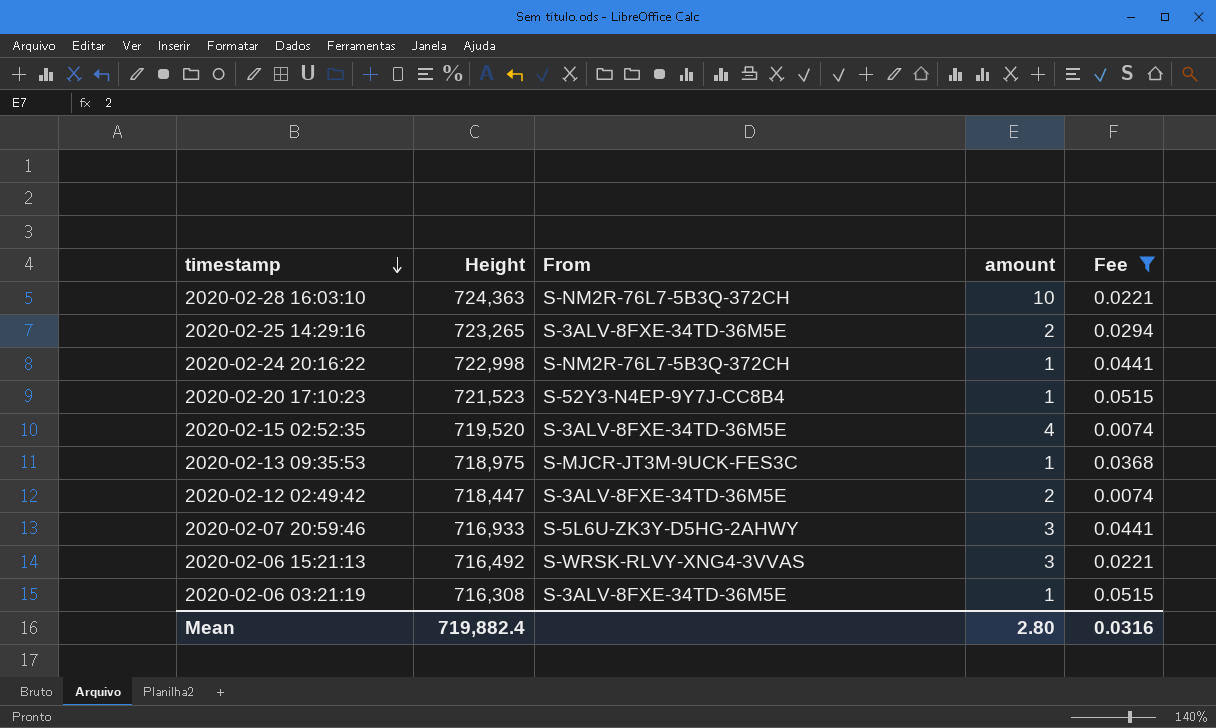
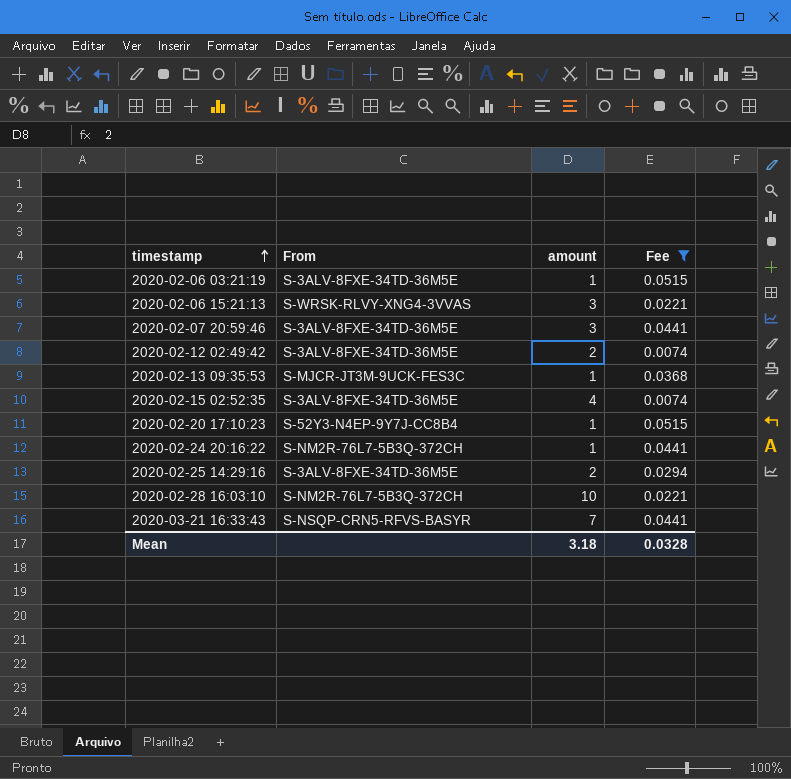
row order: timestamp descending -> timestamp ascending
column Height | position: 2 -> none
2020-02-07 20:59:46 | From: S-5L6U-ZK3Y-D5HG-2AHWY -> S-3ALV-8FXE-34TD-36M5E
row 2020-03-21 16:33:43: none -> S-NSQP-CRN5-RFVS-BASYR | 7 | 0.0441
Mean | amount: 2.80 -> 3.18
Mean | Fee: 0.0316 -> 0.0328

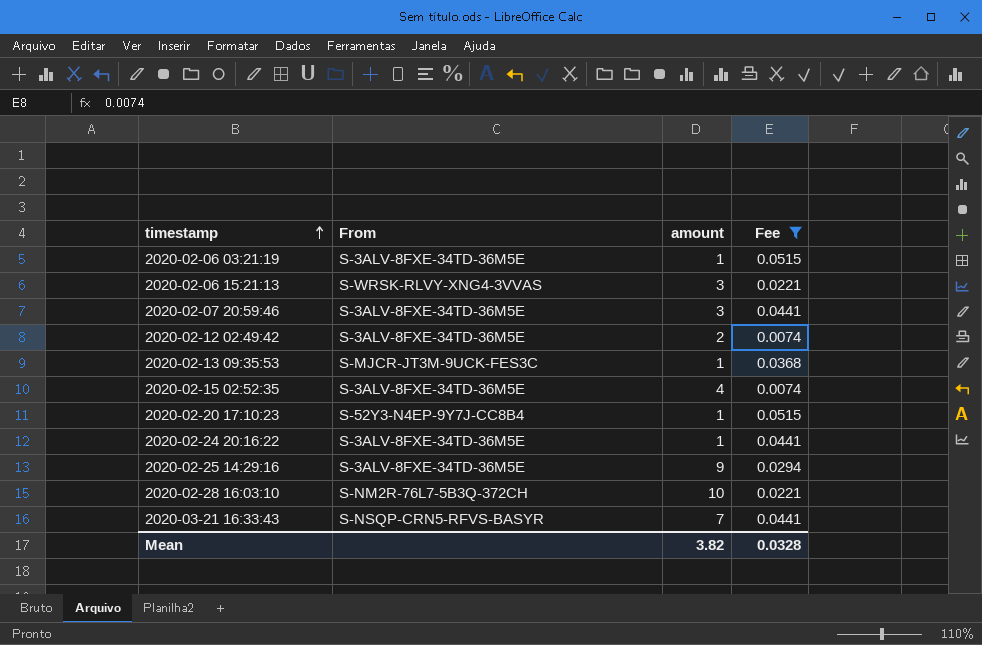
2020-02-24 20:16:22 | From: S-NM2R-76L7-5B3Q-372CH -> S-3ALV-8FXE-34TD-36M5E
2020-02-25 14:29:16 | amount: 2 -> 9
Mean | amount: 3.18 -> 3.82

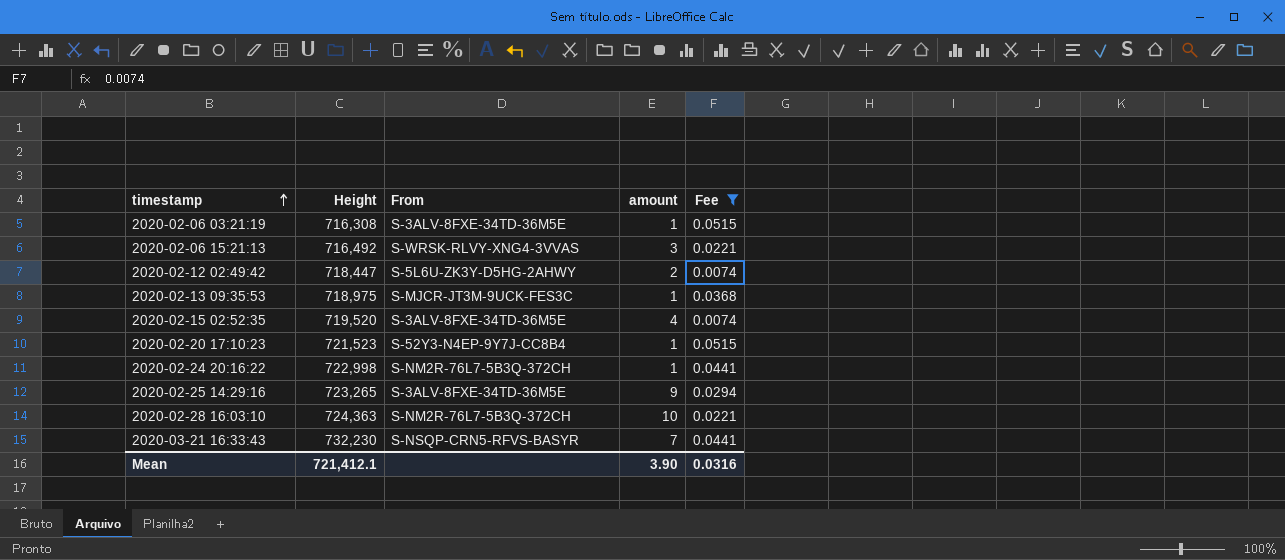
column Height | position: none -> 2
row 2020-02-07 20:59:46: S-3ALV-8FXE-34TD-36M5E | 3 | 0.0441 -> none
2020-02-12 02:49:42 | From: S-3ALV-8FXE-34TD-36M5E -> S-5L6U-ZK3Y-D5HG-2AHWY
2020-02-24 20:16:22 | From: S-3ALV-8FXE-34TD-36M5E -> S-NM2R-76L7-5B3Q-372CH
Mean | amount: 3.82 -> 3.90
Mean | Fee: 0.0328 -> 0.0316

